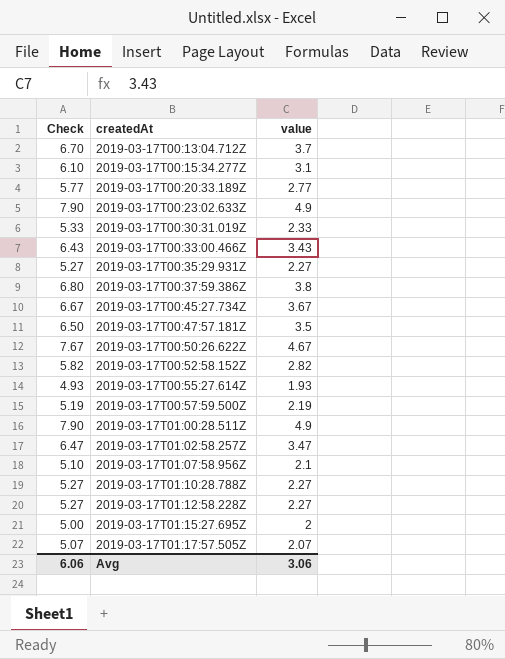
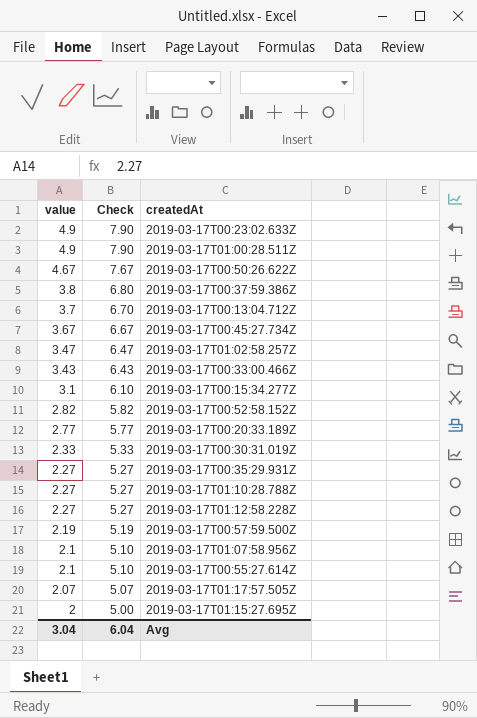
row order: createdAt ascending -> value descending
column value | position: 3 -> 1
row 2019-03-17T00:47:57.181Z: 6.50 | 3.5 -> none
2019-03-17T00:55:27.614Z | value: 1.93 -> 2.1
2019-03-17T00:55:27.614Z | Check: 4.93 -> 5.10
Avg | value: 3.06 -> 3.04
Avg | Check: 6.06 -> 6.04

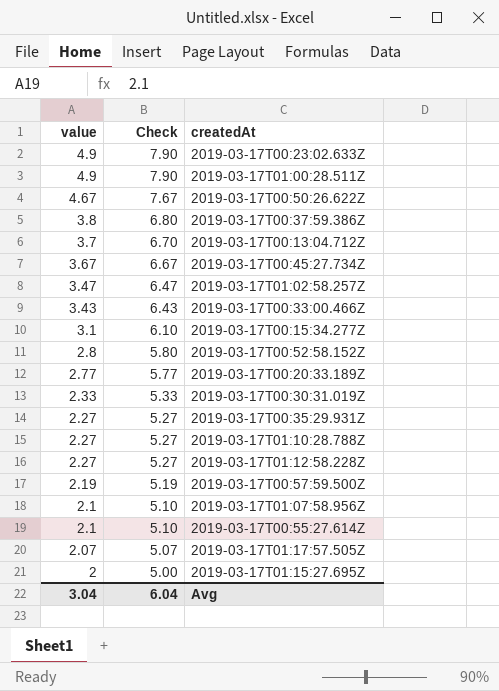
2019-03-17T00:52:58.152Z | value: 2.82 -> 2.8
2019-03-17T00:52:58.152Z | Check: 5.82 -> 5.80

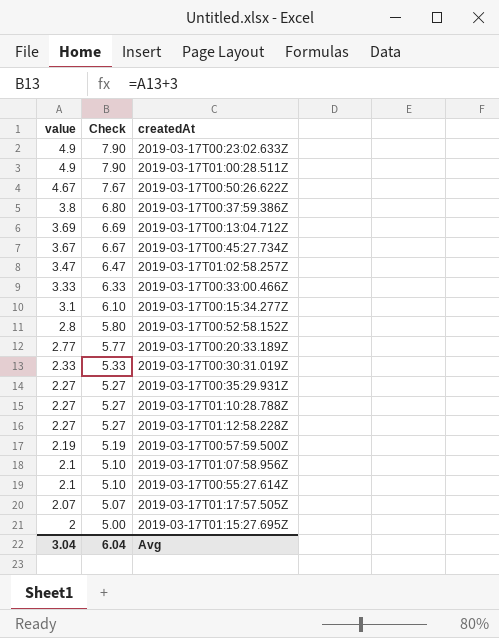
2019-03-17T00:13:04.712Z | value: 3.7 -> 3.69
2019-03-17T00:13:04.712Z | Check: 6.70 -> 6.69
2019-03-17T00:33:00.466Z | value: 3.43 -> 3.33
2019-03-17T00:33:00.466Z | Check: 6.43 -> 6.33

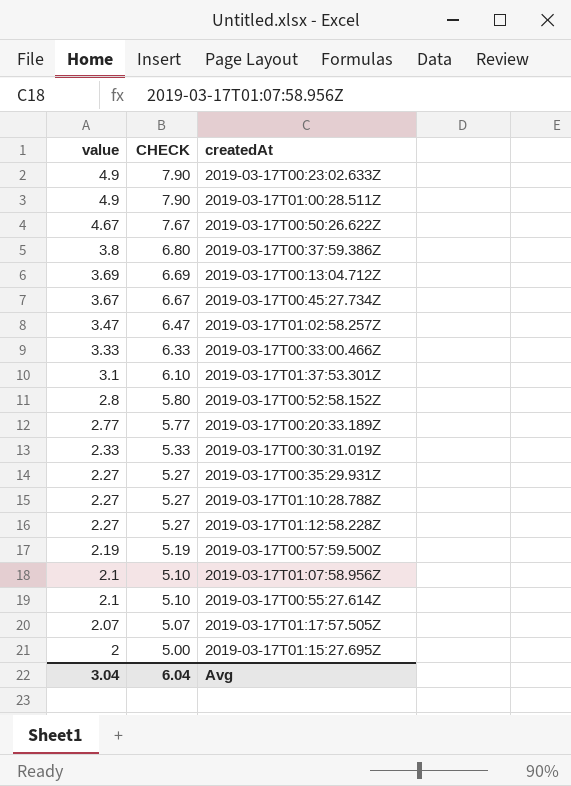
column name: Check -> CHECK
row 2019-03-17T00:15:34.277Z: 3.1 | 6.10 -> none
row 2019-03-17T01:37:53.301Z: none -> 3.1 | 6.10

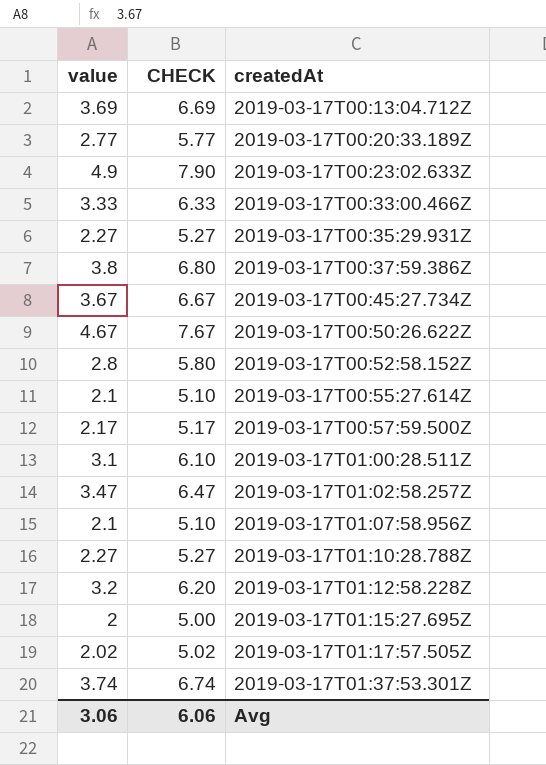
row order: value descending -> createdAt ascending
row 2019-03-17T00:30:31.019Z: 2.33 | 5.33 -> none
2019-03-17T00:57:59.500Z | value: 2.19 -> 2.17
2019-03-17T00:57:59.500Z | CHECK: 5.19 -> 5.17
2019-03-17T01:00:28.511Z | value: 4.9 -> 3.1
2019-03-17T01:00:28.511Z | CHECK: 7.90 -> 6.10
2019-03-17T01:12:58.228Z | value: 2.27 -> 3.2
2019-03-17T01:12:58.228Z | CHECK: 5.27 -> 6.20
2019-03-17T01:17:57.505Z | value: 2.07 -> 2.02
2019-03-17T01:17:57.505Z | CHECK: 5.07 -> 5.02
2019-03-17T01:37:53.301Z | value: 3.1 -> 3.74
2019-03-17T01:37:53.301Z | CHECK: 6.10 -> 6.74
Avg | value: 3.04 -> 3.06
Avg | CHECK: 6.04 -> 6.06

